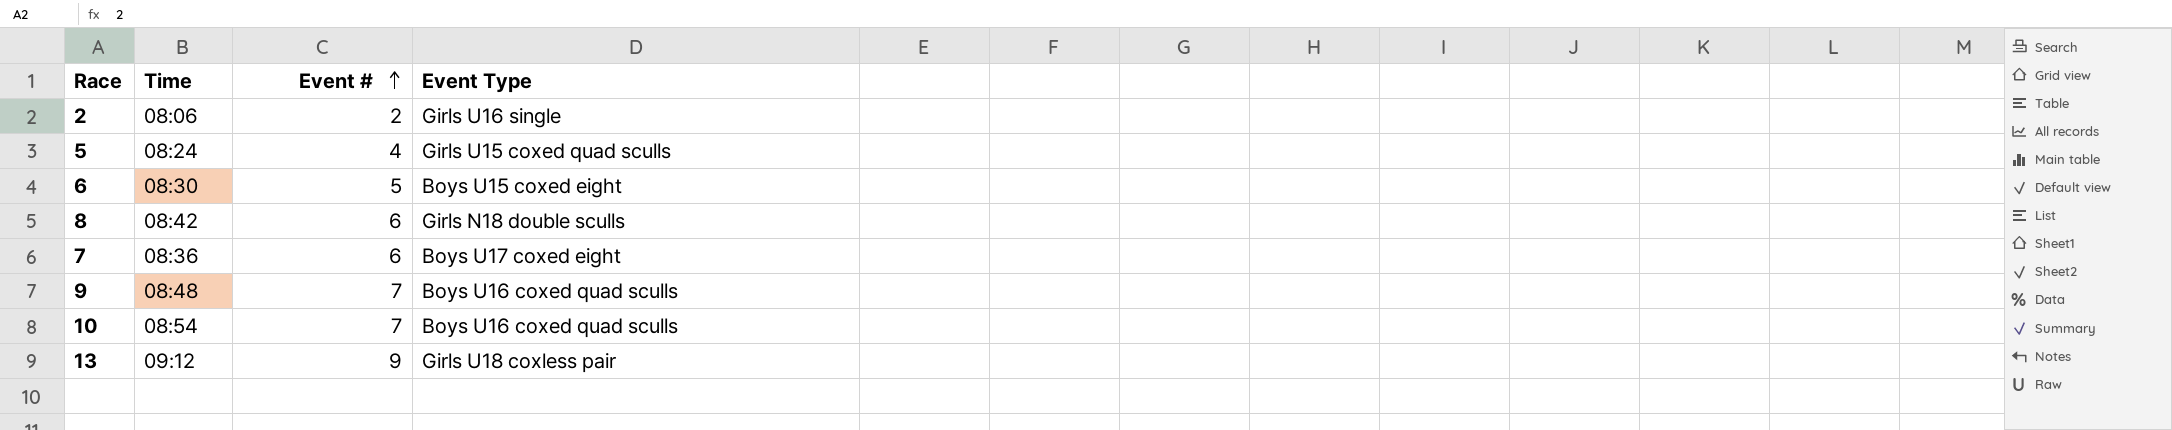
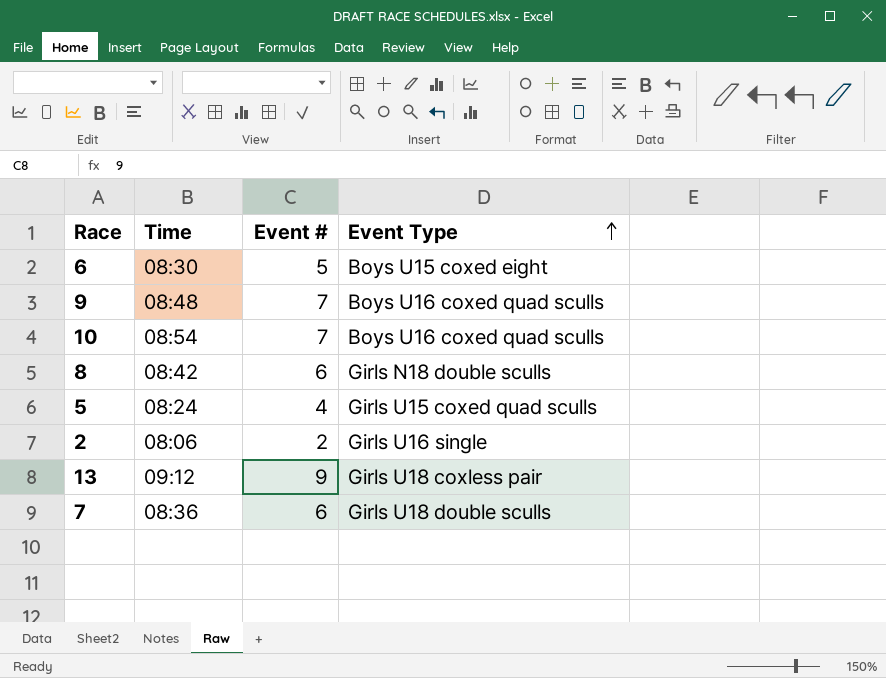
row order: Event # ascending -> Event Type ascending
7 | Event Type: Boys U17 coxed eight -> Girls U18 double sculls

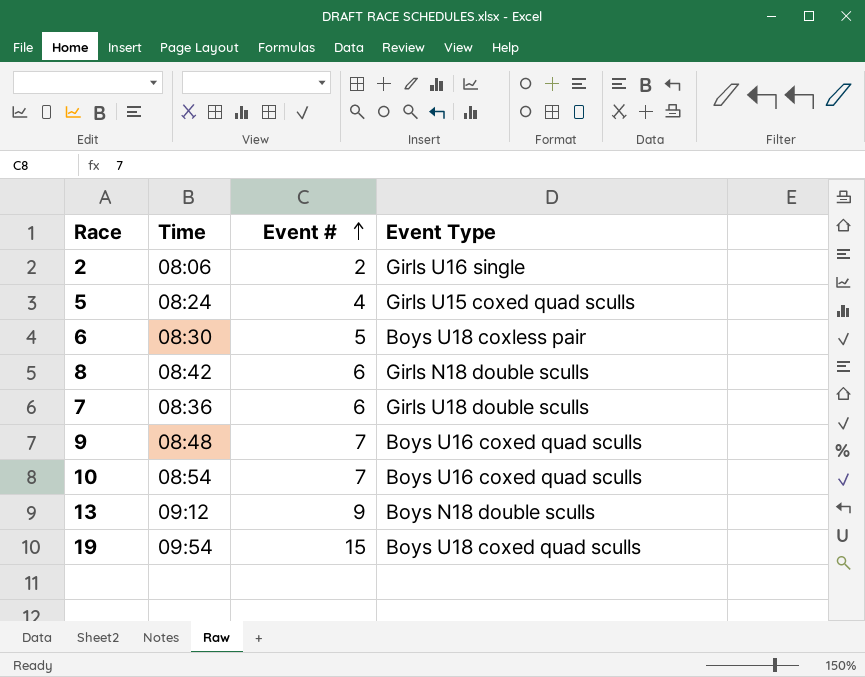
row order: Event Type ascending -> Event # ascending
6 | Event Type: Boys U15 coxed eight -> Boys U18 coxless pair
13 | Event Type: Girls U18 coxless pair -> Boys N18 double sculls
row 19: none -> 09:54 | 15 | Boys U18 coxed quad sculls

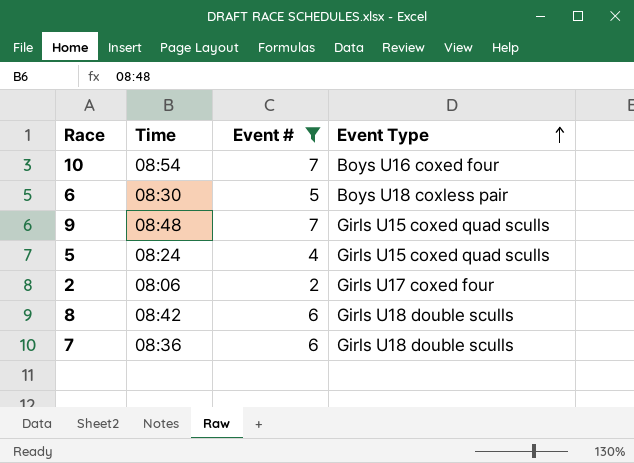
filter: none -> Event # <= 7
row order: Event # ascending -> Event Type ascending
10 | Event Type: Boys U16 coxed quad sculls -> Boys U16 coxed four
9 | Event Type: Boys U16 coxed quad sculls -> Girls U15 coxed quad sculls
2 | Event Type: Girls U16 single -> Girls U17 coxed four
8 | Event Type: Girls N18 double sculls -> Girls U18 double sculls

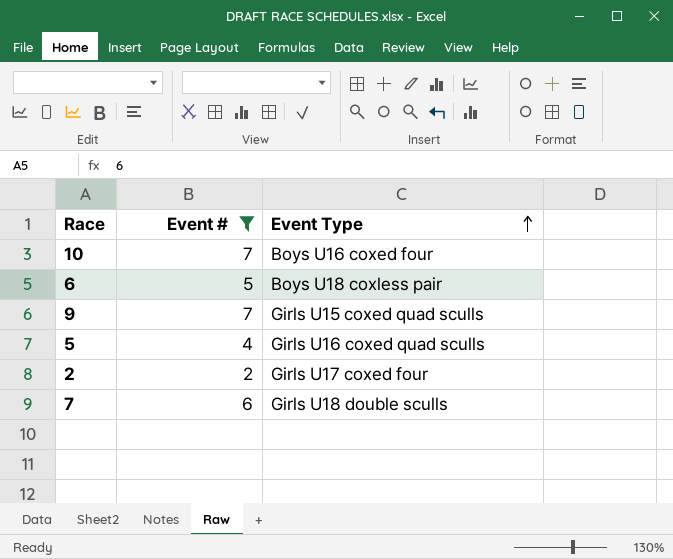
column Time | position: 2 -> none
row 8: 08:42 | 6 | Girls U18 double sculls -> none
5 | Event Type: Girls U15 coxed quad sculls -> Girls U16 coxed quad sculls

